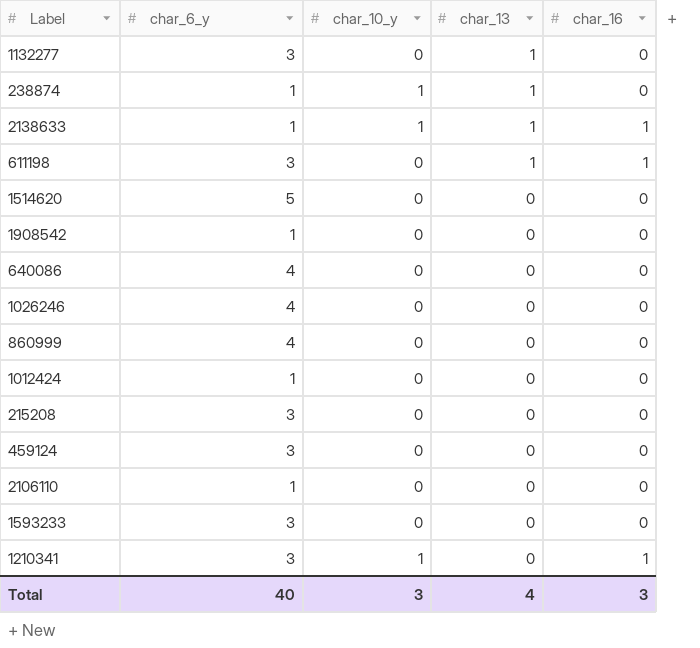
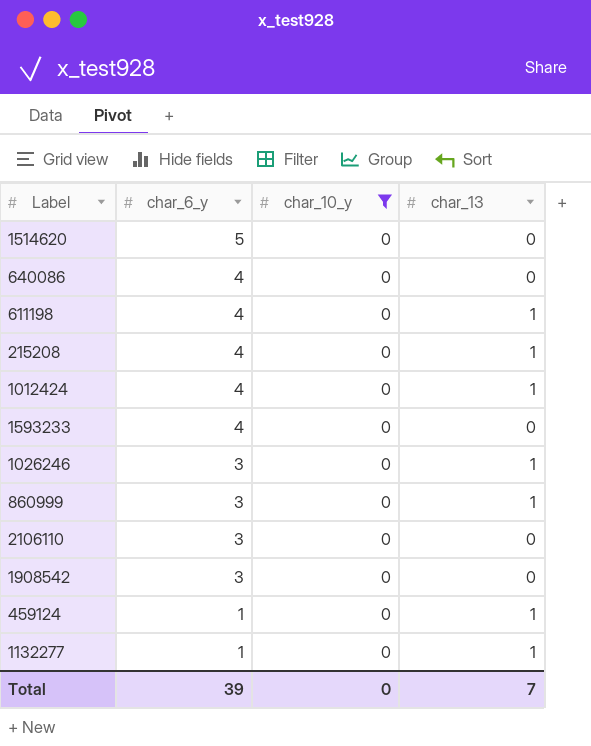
filter: none -> char_10_y = 0
row order: char_13 descending -> char_6_y descending
column char_16 | position: 5 -> none
611198 | char_6_y: 3 -> 4
215208 | char_6_y: 3 -> 4
215208 | char_13: 0 -> 1
1012424 | char_6_y: 1 -> 4
1012424 | char_13: 0 -> 1
1593233 | char_6_y: 3 -> 4
1026246 | char_6_y: 4 -> 3
1026246 | char_13: 0 -> 1
860999 | char_6_y: 4 -> 3
860999 | char_13: 0 -> 1
2106110 | char_6_y: 1 -> 3
1908542 | char_6_y: 1 -> 3
459124 | char_6_y: 3 -> 1
459124 | char_13: 0 -> 1
1132277 | char_6_y: 3 -> 1
Total | char_6_y: 40 -> 39
Total | char_10_y: 3 -> 0
Total | char_13: 4 -> 7

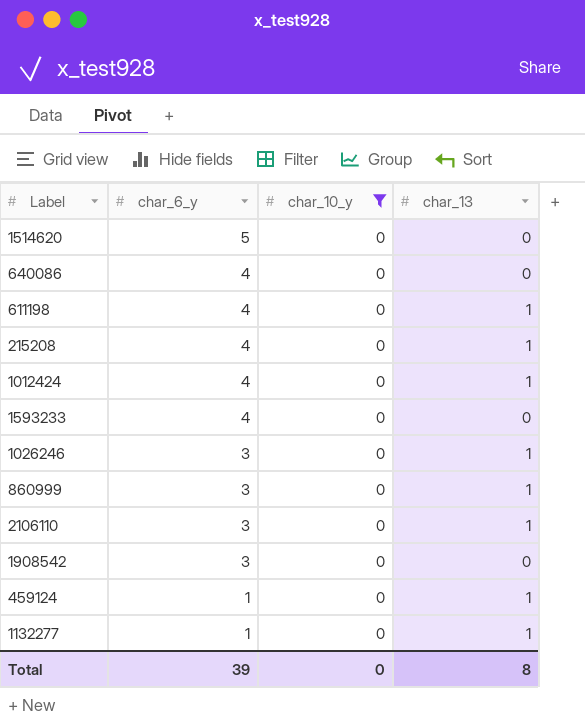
2106110 | char_13: 0 -> 1
Total | char_13: 7 -> 8

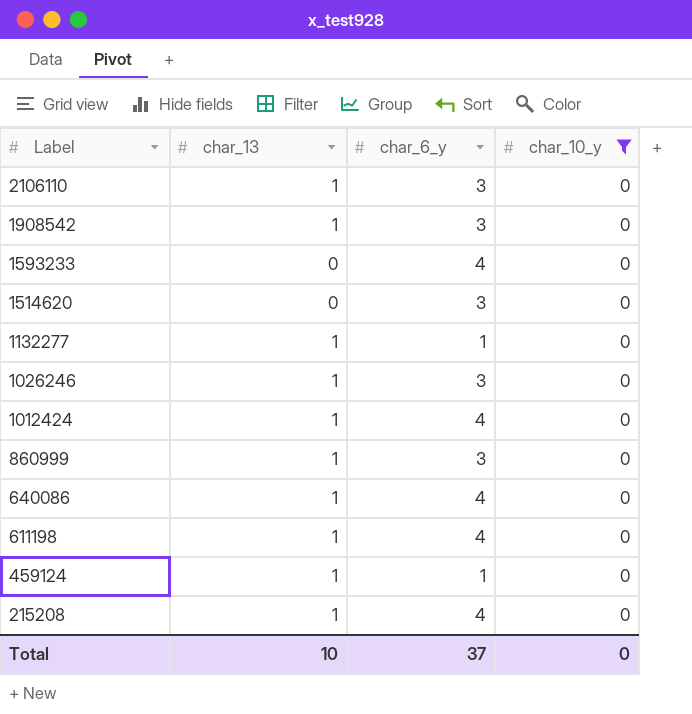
row order: char_6_y descending -> Label descending
column char_13 | position: 4 -> 2
1908542 | char_13: 0 -> 1
1514620 | char_6_y: 5 -> 3
640086 | char_13: 0 -> 1
Total | char_13: 8 -> 10
Total | char_6_y: 39 -> 37

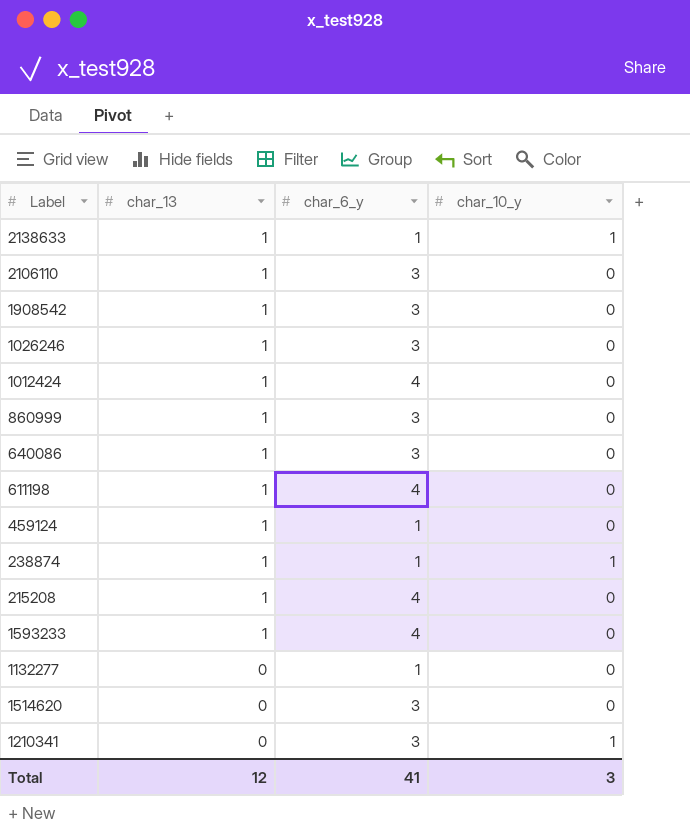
filter: char_10_y = 0 -> none
row order: Label descending -> char_13 descending
640086 | char_6_y: 4 -> 3
1593233 | char_13: 0 -> 1
1132277 | char_13: 1 -> 0
Total | char_13: 10 -> 12
Total | char_6_y: 37 -> 41
Total | char_10_y: 0 -> 3

